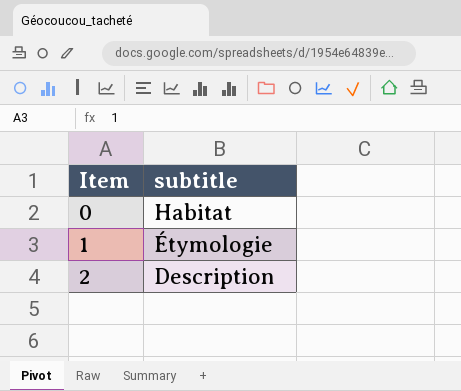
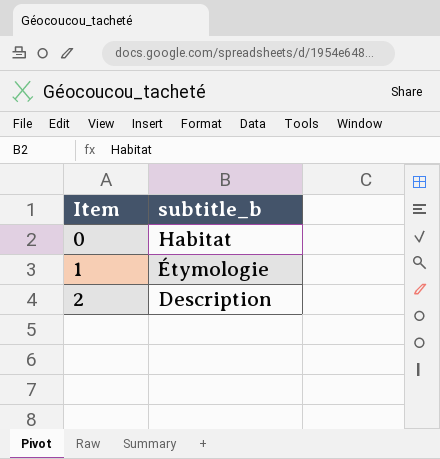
column name: subtitle -> subtitle_b

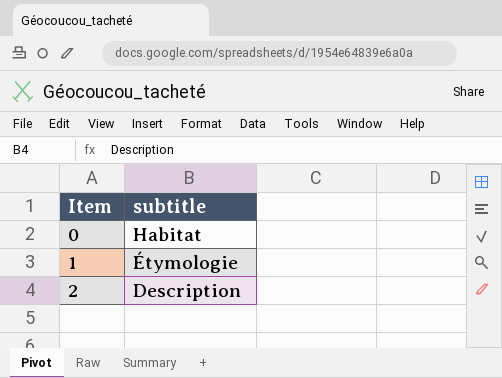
column name: subtitle_b -> subtitle

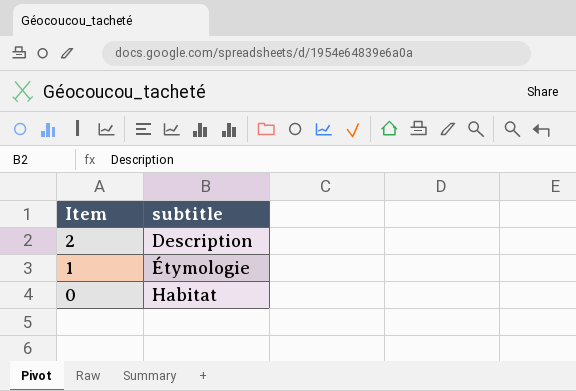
row order: Item ascending -> Item descending

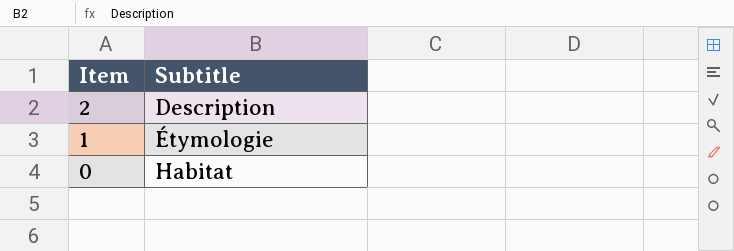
column name: subtitle -> Subtitle

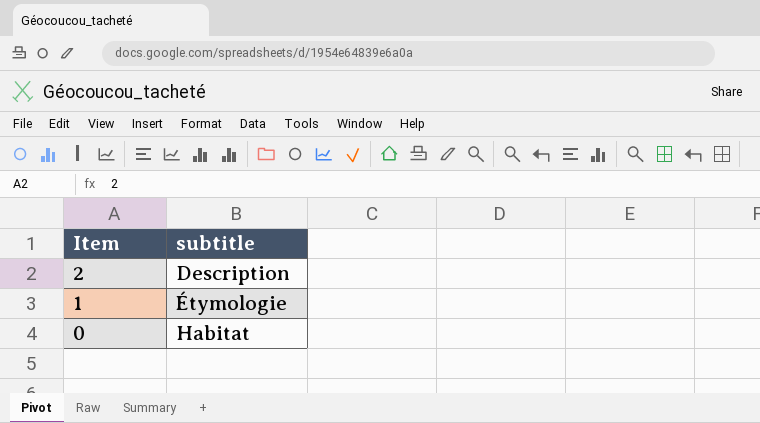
column name: Subtitle -> subtitle

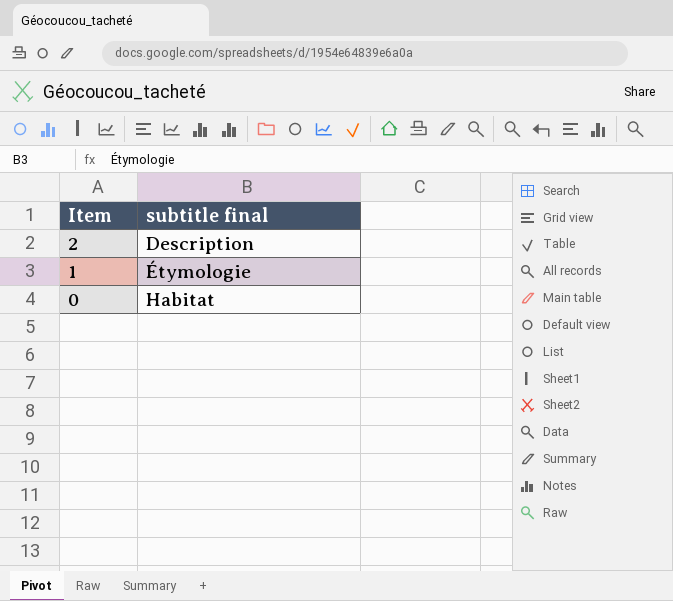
column name: subtitle -> subtitle final

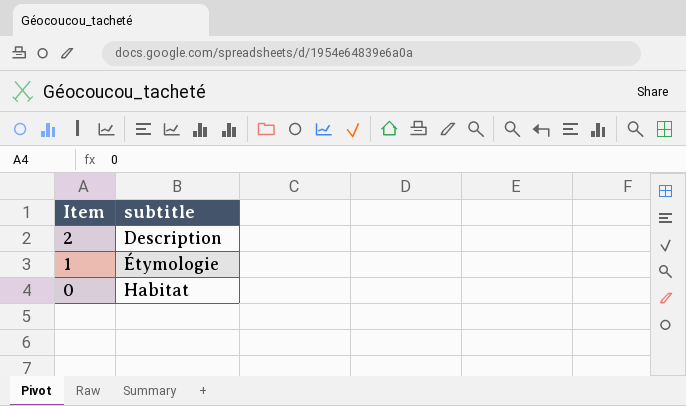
column name: subtitle final -> subtitle

